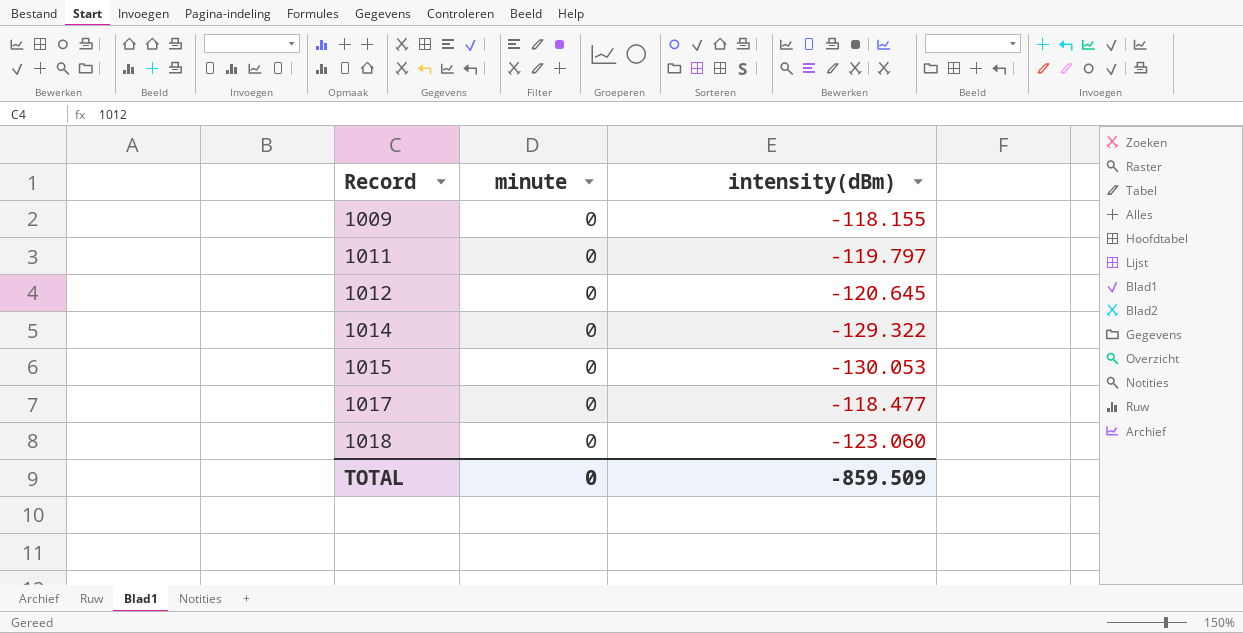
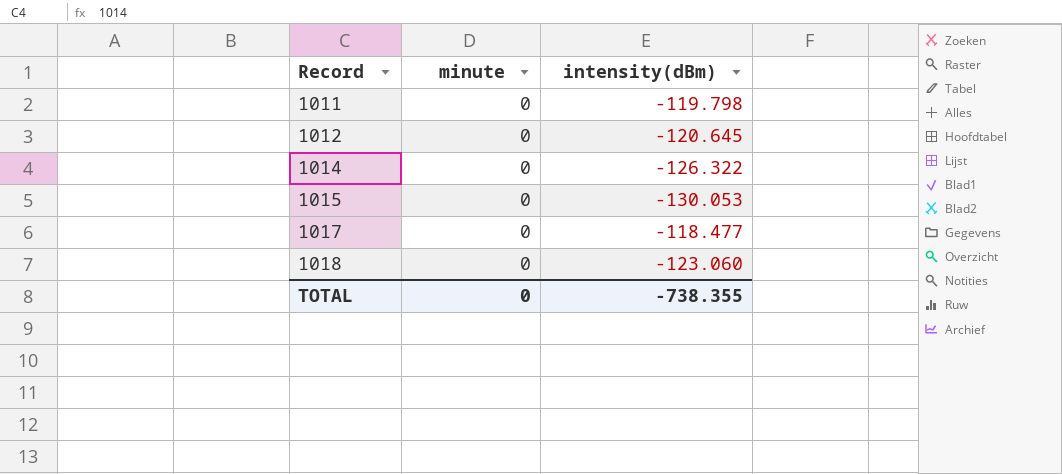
row 1009: 0 | -118.155 -> none
1011 | intensity(dBm): -119.797 -> -119.798
1014 | intensity(dBm): -129.322 -> -126.322
TOTAL | intensity(dBm): -859.509 -> -738.355

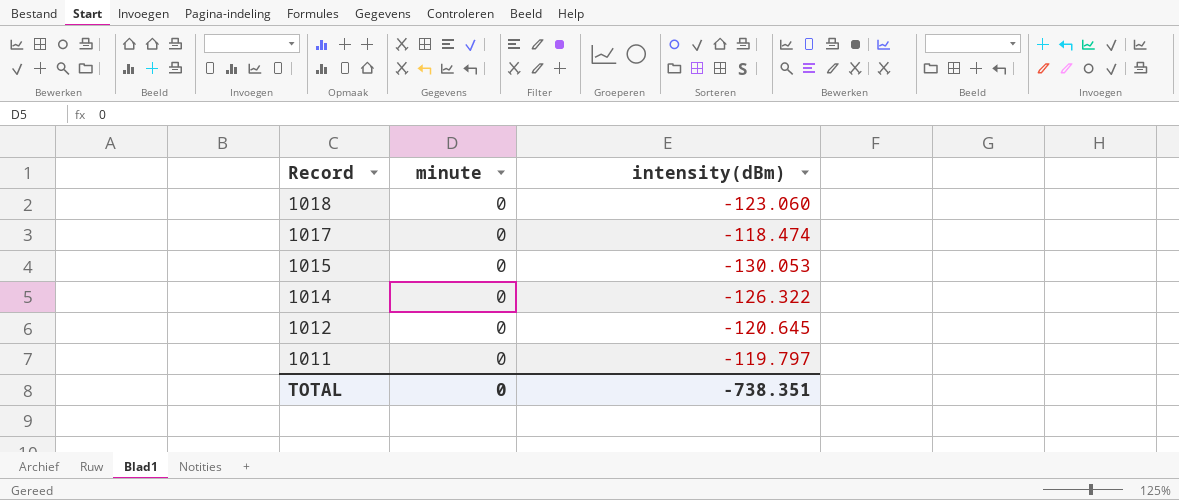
row order: Record ascending -> Record descending
1017 | intensity(dBm): -118.477 -> -118.474
1011 | intensity(dBm): -119.798 -> -119.797
TOTAL | intensity(dBm): -738.355 -> -738.351

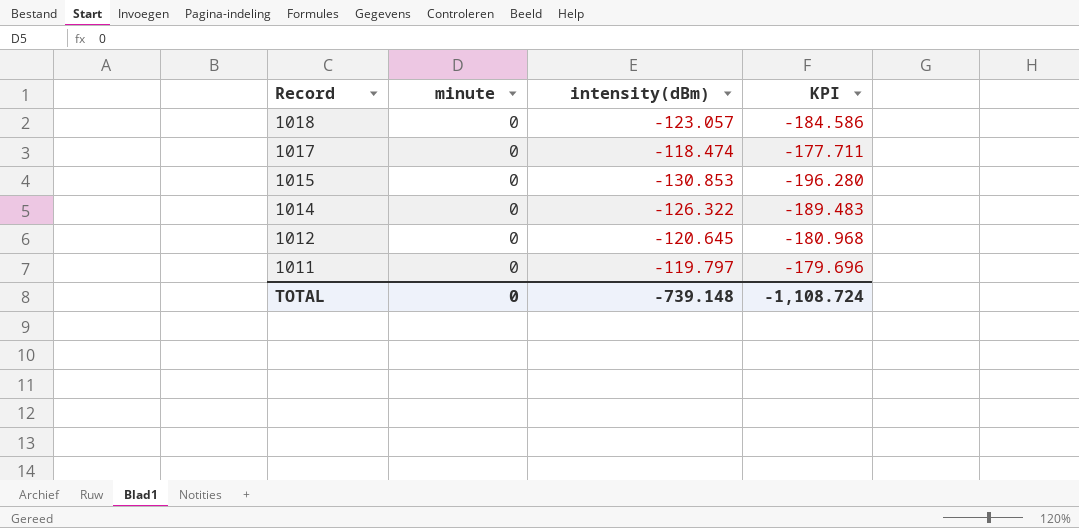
column KPI | formula: none -> [intensity(dBm)] * 1.5
1018 | intensity(dBm): -123.060 -> -123.057
1015 | intensity(dBm): -130.053 -> -130.853
TOTAL | intensity(dBm): -738.351 -> -739.148

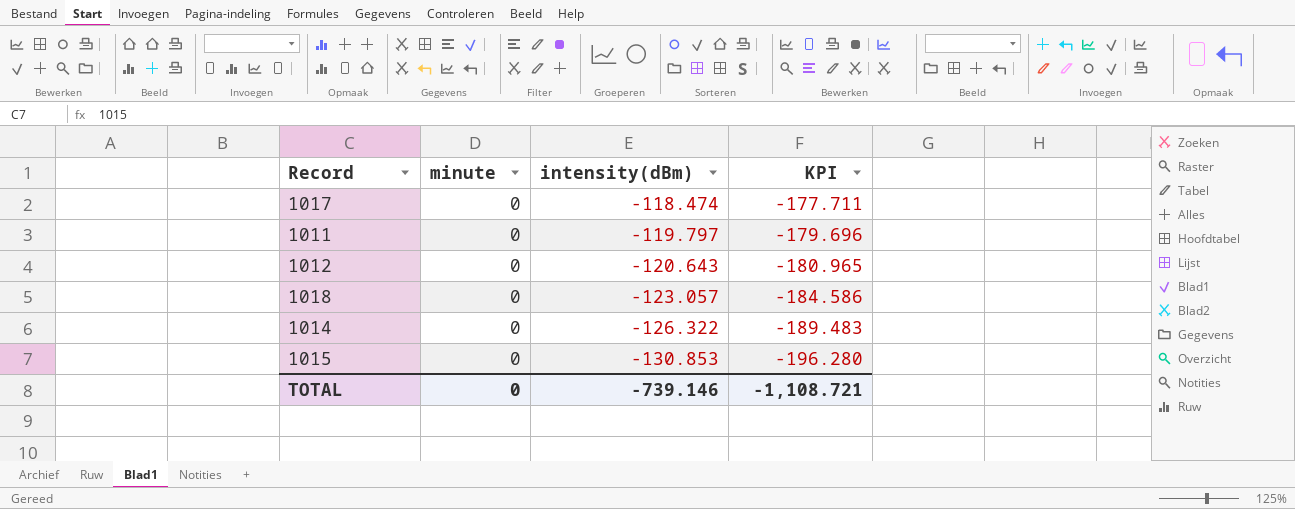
row order: Record descending -> intensity(dBm) descending
1012 | intensity(dBm): -120.645 -> -120.643
1012 | KPI: -180.968 -> -180.965
TOTAL | intensity(dBm): -739.148 -> -739.146
TOTAL | KPI: -1,108.724 -> -1,108.721

